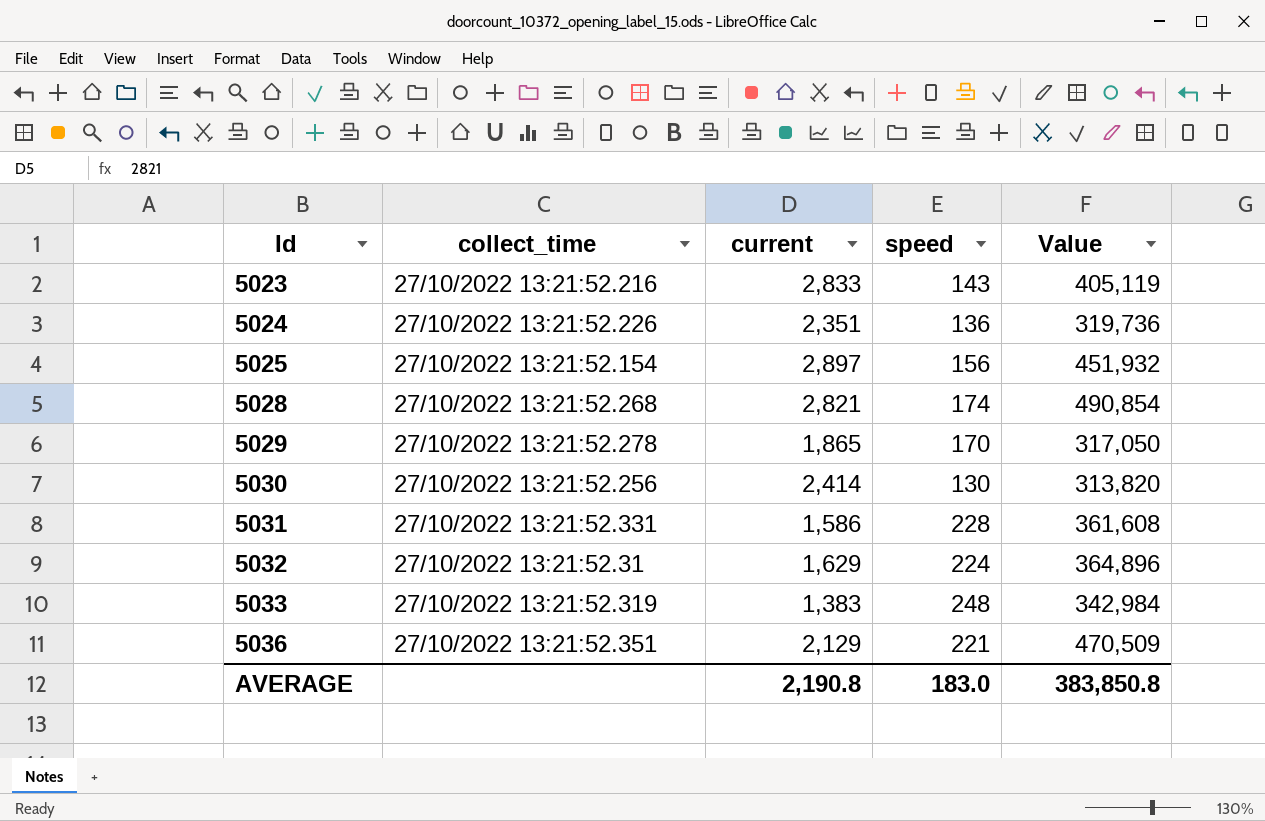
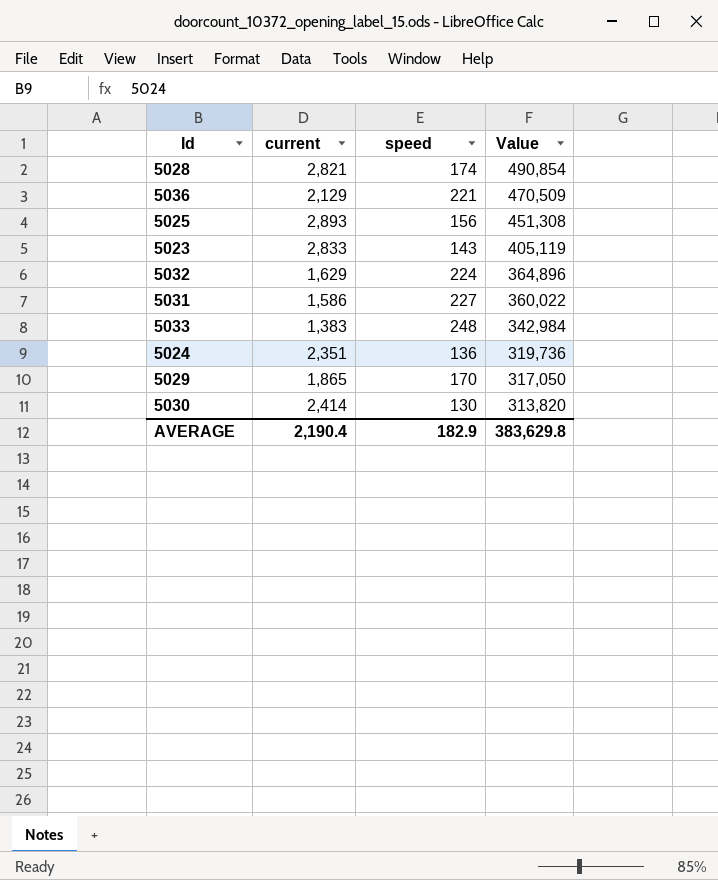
row order: Id ascending -> Value descending
column collect_time | position: 2 -> none
5025 | current: 2,897 -> 2,893
5025 | Value: 451,932 -> 451,308
5031 | speed: 228 -> 227
5031 | Value: 361,608 -> 360,022
AVERAGE | current: 2,190.8 -> 2,190.4
AVERAGE | speed: 183.0 -> 182.9
AVERAGE | Value: 383,850.8 -> 383,629.8

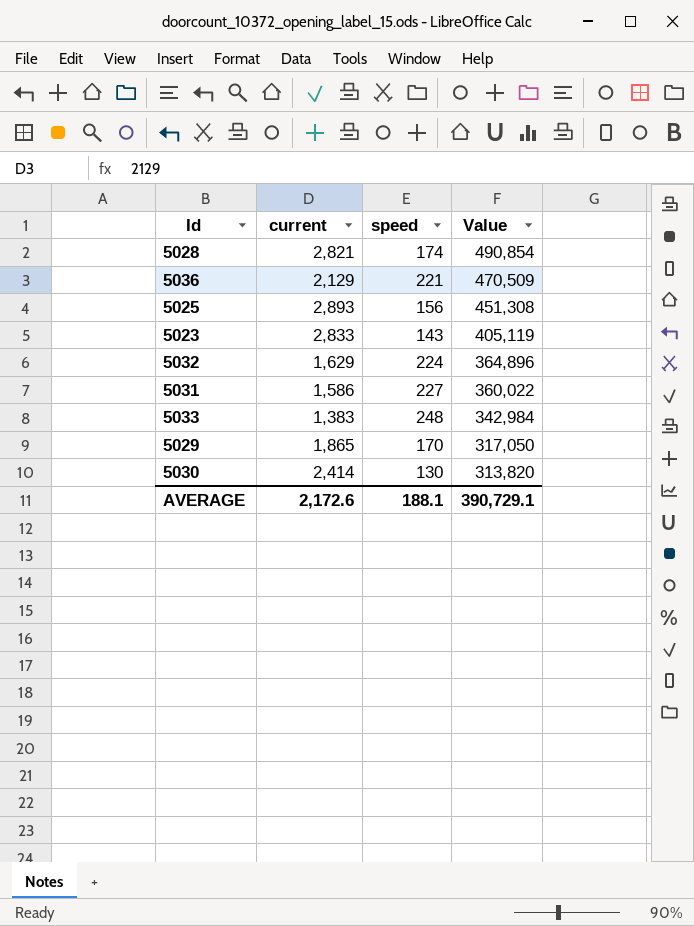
row 5024: 2,351 | 136 | 319,736 -> none
AVERAGE | current: 2,190.4 -> 2,172.6
AVERAGE | speed: 182.9 -> 188.1
AVERAGE | Value: 383,629.8 -> 390,729.1

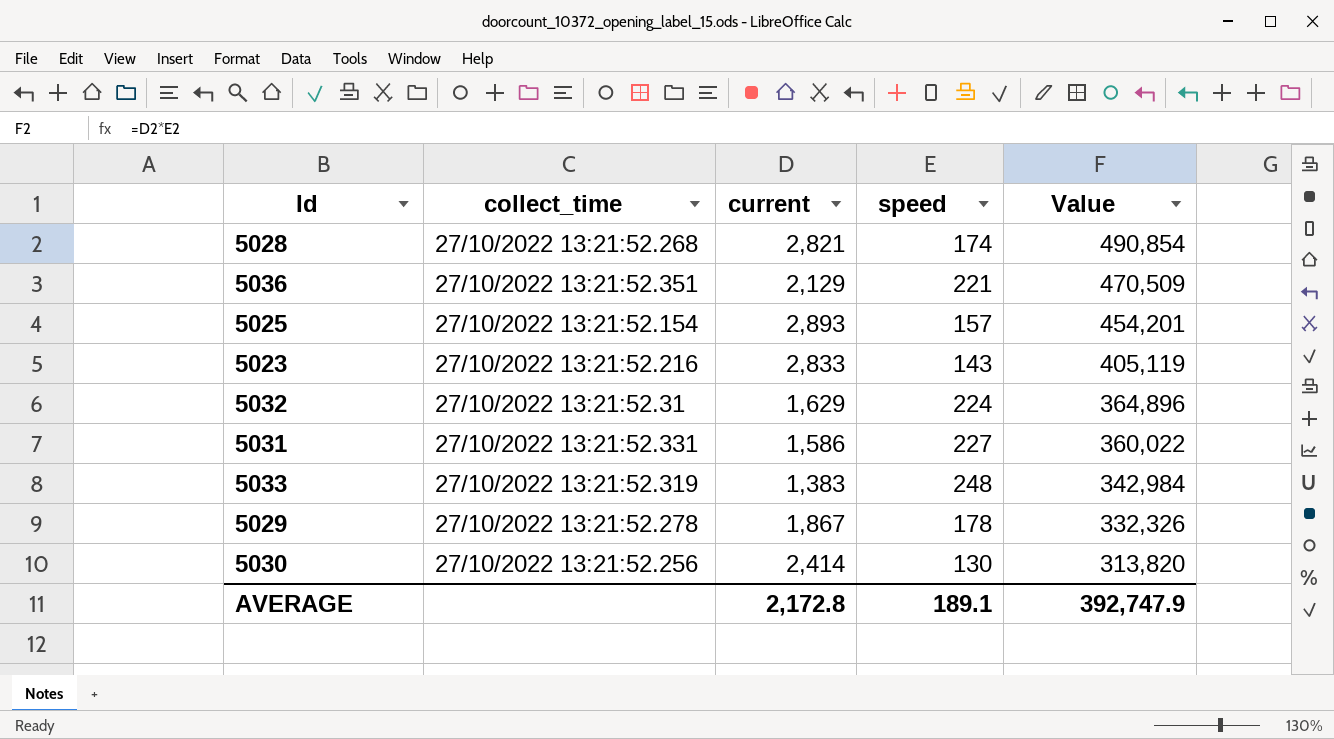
column collect_time | position: none -> 2
5025 | speed: 156 -> 157
5025 | Value: 451,308 -> 454,201
5029 | current: 1,865 -> 1,867
5029 | speed: 170 -> 178
5029 | Value: 317,050 -> 332,326
AVERAGE | current: 2,172.6 -> 2,172.8
AVERAGE | speed: 188.1 -> 189.1
AVERAGE | Value: 390,729.1 -> 392,747.9

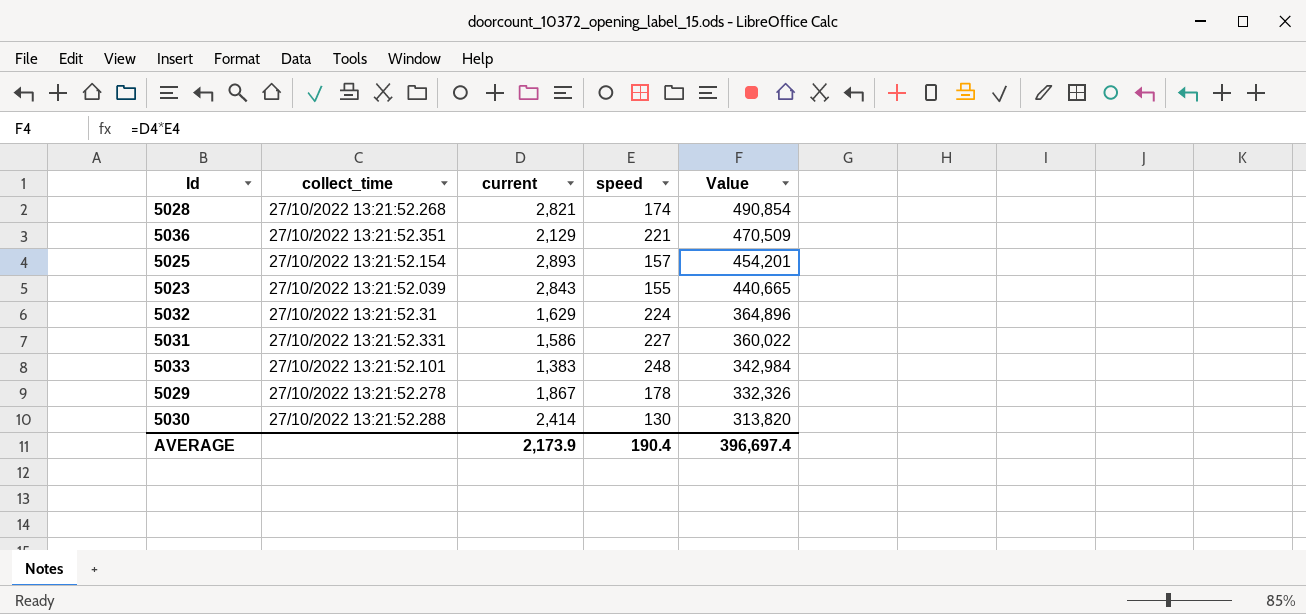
5023 | collect_time: 27/10/2022 13:21:52.216 -> 27/10/2022 13:21:52.039
5023 | current: 2,833 -> 2,843
5023 | speed: 143 -> 155
5023 | Value: 405,119 -> 440,665
5033 | collect_time: 27/10/2022 13:21:52.319 -> 27/10/2022 13:21:52.101
5030 | collect_time: 27/10/2022 13:21:52.256 -> 27/10/2022 13:21:52.288
AVERAGE | current: 2,172.8 -> 2,173.9
AVERAGE | speed: 189.1 -> 190.4
AVERAGE | Value: 392,747.9 -> 396,697.4

